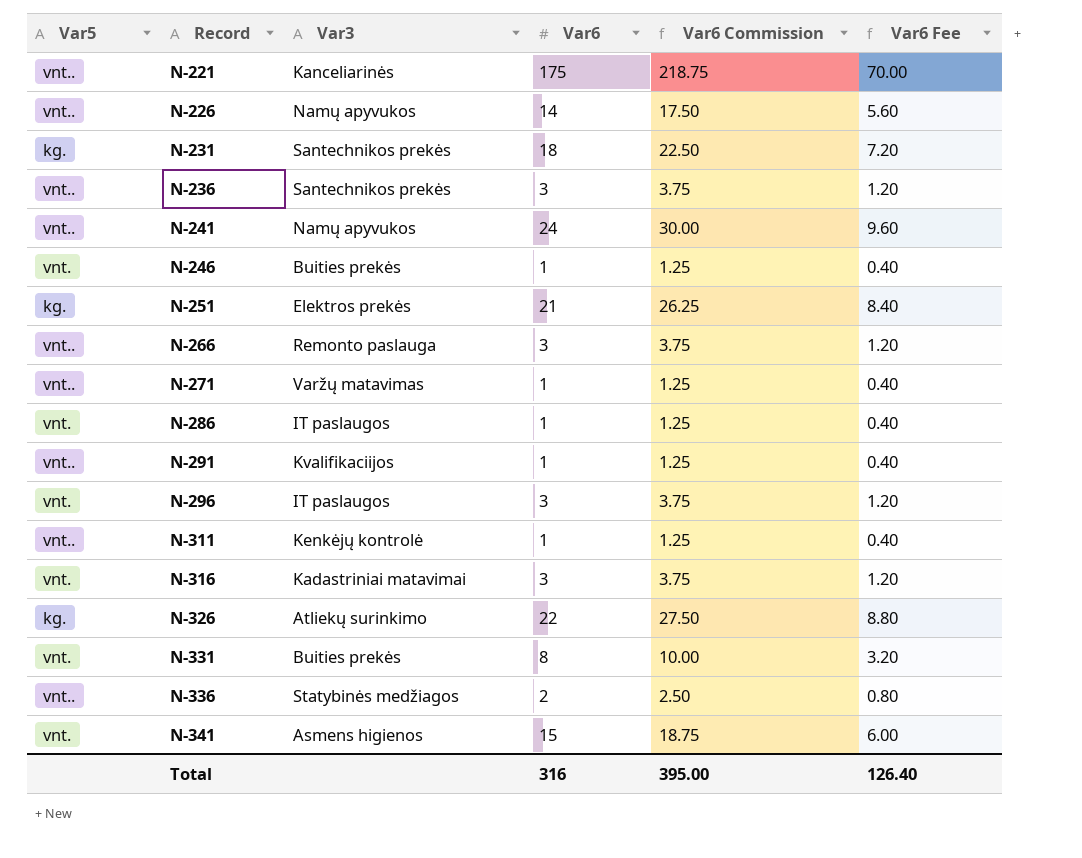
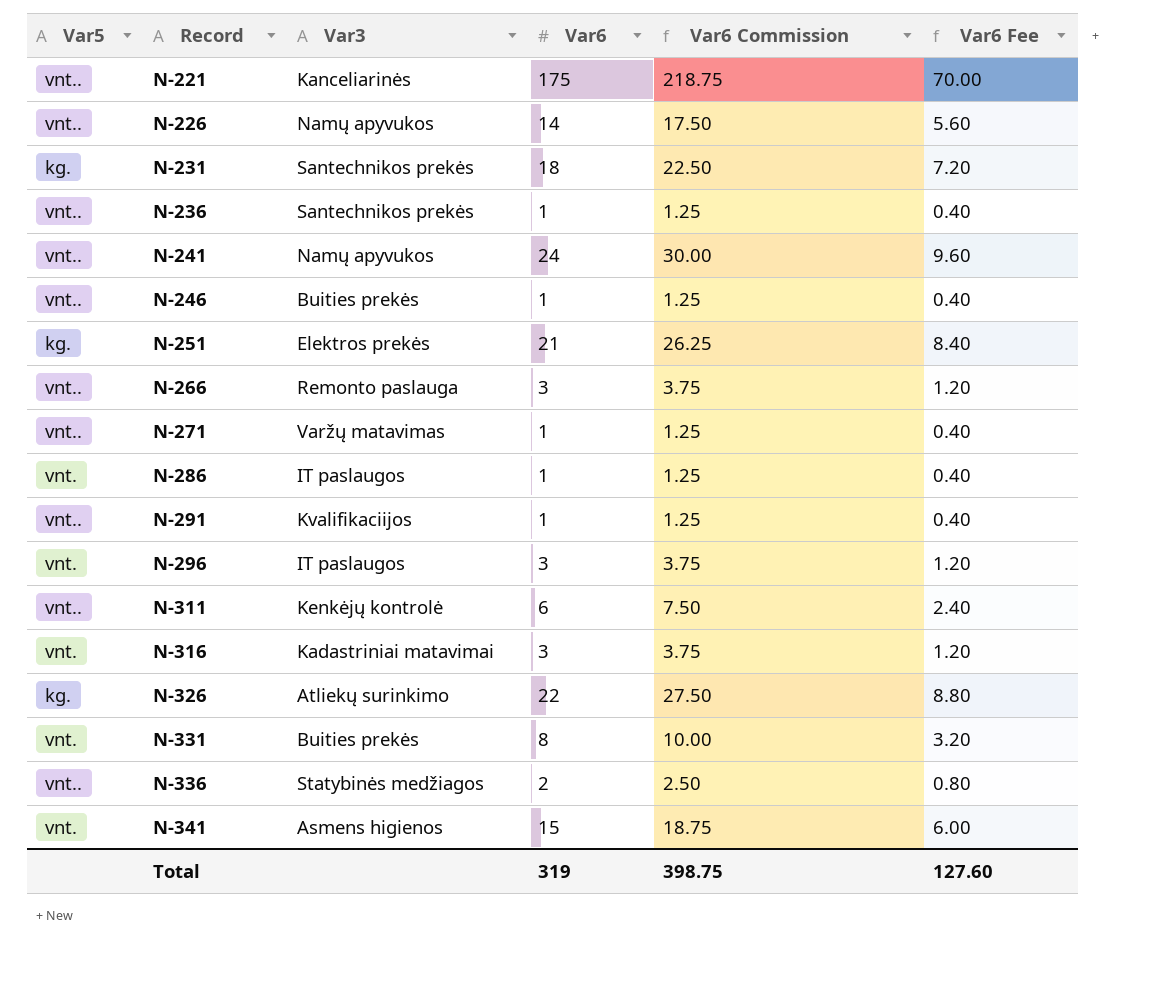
N-236 | Var6: 3 -> 1
N-236 | Var6 Commission: 3.75 -> 1.25
N-236 | Var6 Fee: 1.20 -> 0.40
N-246 | Var5: vnt. -> vnt..
N-311 | Var6: 1 -> 6
N-311 | Var6 Commission: 1.25 -> 7.50
N-311 | Var6 Fee: 0.40 -> 2.40
Total | Var6: 316 -> 319
Total | Var6 Commission: 395.00 -> 398.75
Total | Var6 Fee: 126.40 -> 127.60

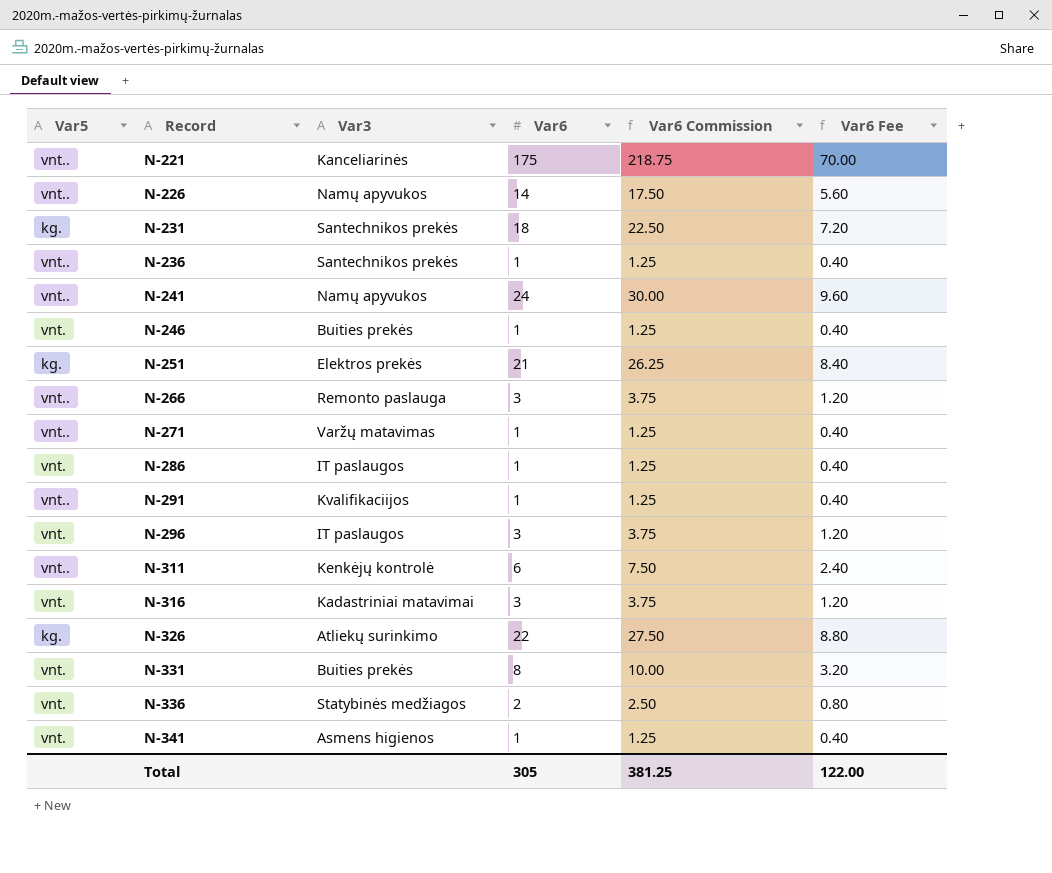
N-246 | Var5: vnt.. -> vnt.
N-336 | Var5: vnt.. -> vnt.
N-341 | Var6: 15 -> 1
N-341 | Var6 Commission: 18.75 -> 1.25
N-341 | Var6 Fee: 6.00 -> 0.40
Total | Var6: 319 -> 305
Total | Var6 Commission: 398.75 -> 381.25
Total | Var6 Fee: 127.60 -> 122.00

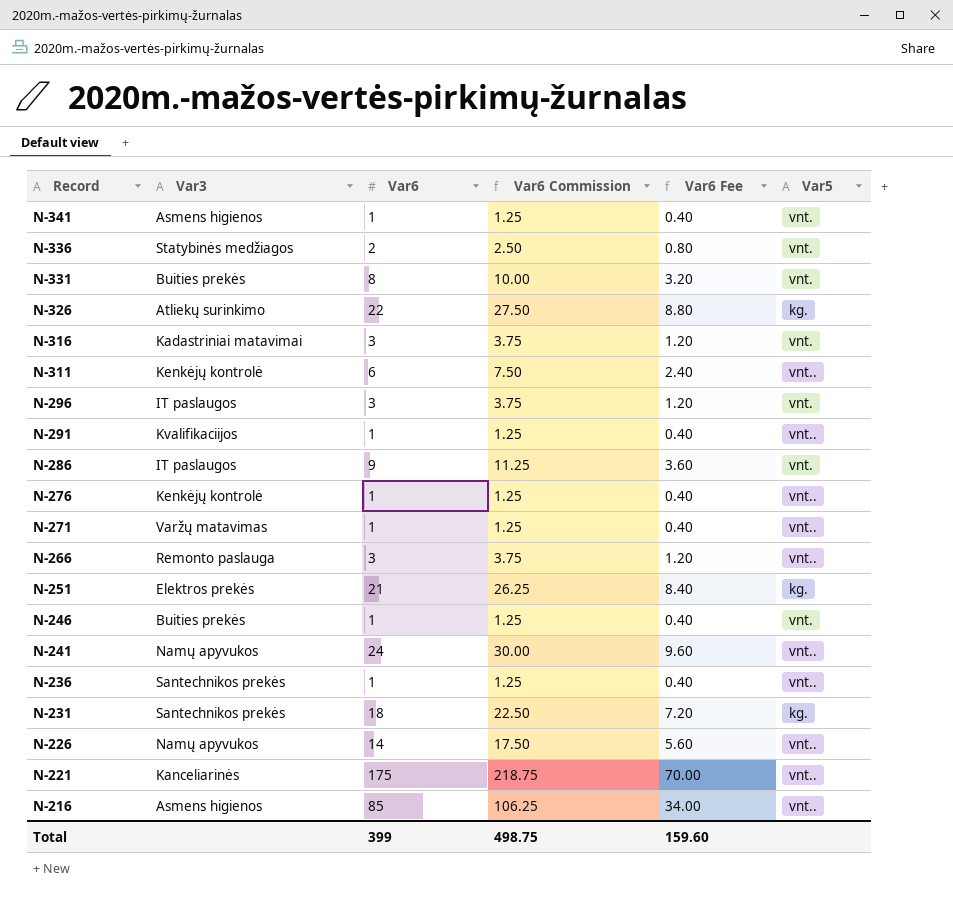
row order: Record ascending -> Record descending
column Var5 | position: 1 -> 6
N-286 | Var6: 1 -> 9
N-286 | Var6 Commission: 1.25 -> 11.25
N-286 | Var6 Fee: 0.40 -> 3.60
row N-276: none -> Kenkėjų kontrolė | 1 | 1.25 | 0.40 | vnt..
row N-216: none -> Asmens higienos | 85 | 106.25 | 34.00 | vnt..
Total | Var6: 305 -> 399
Total | Var6 Commission: 381.25 -> 498.75
Total | Var6 Fee: 122.00 -> 159.60

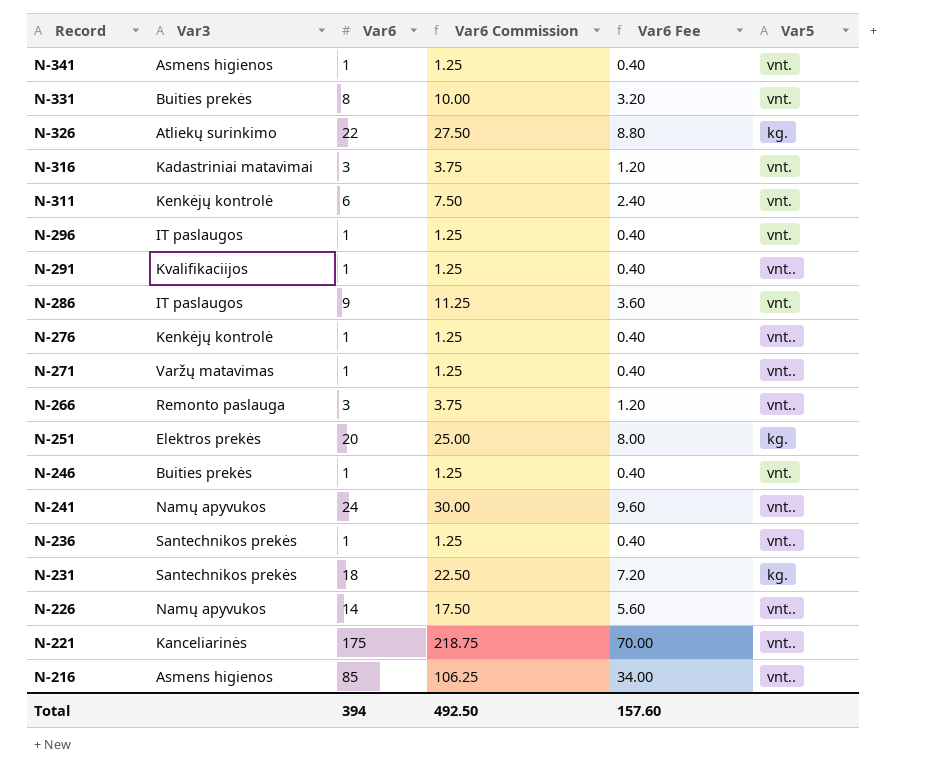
row N-336: Statybinės medžiagos | 2 | 2.50 | 0.80 | vnt. -> none
N-311 | Var5: vnt.. -> vnt.
N-296 | Var6: 3 -> 1
N-296 | Var6 Commission: 3.75 -> 1.25
N-296 | Var6 Fee: 1.20 -> 0.40
N-251 | Var6: 21 -> 20
N-251 | Var6 Commission: 26.25 -> 25.00
N-251 | Var6 Fee: 8.40 -> 8.00
Total | Var6: 399 -> 394
Total | Var6 Commission: 498.75 -> 492.50
Total | Var6 Fee: 159.60 -> 157.60

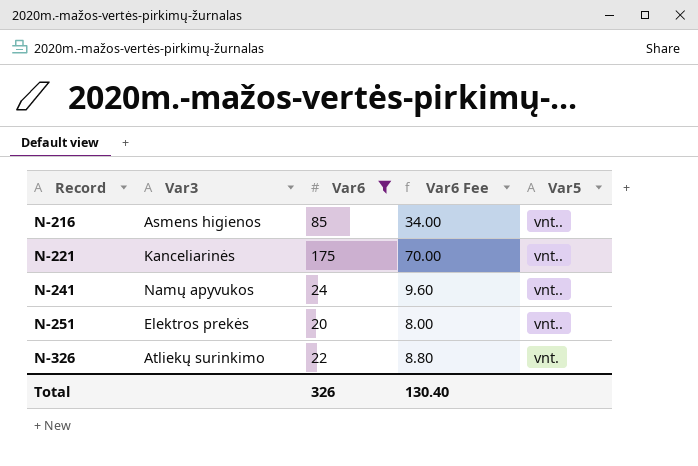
filter: none -> Var6 >= 20
row order: Record descending -> Record ascending
column Var6 Commission | formula: [Var6] * 1.25 -> none
N-251 | Var5: kg. -> vnt..
N-326 | Var5: kg. -> vnt.
Total | Var6: 394 -> 326
Total | Var6 Fee: 157.60 -> 130.40

